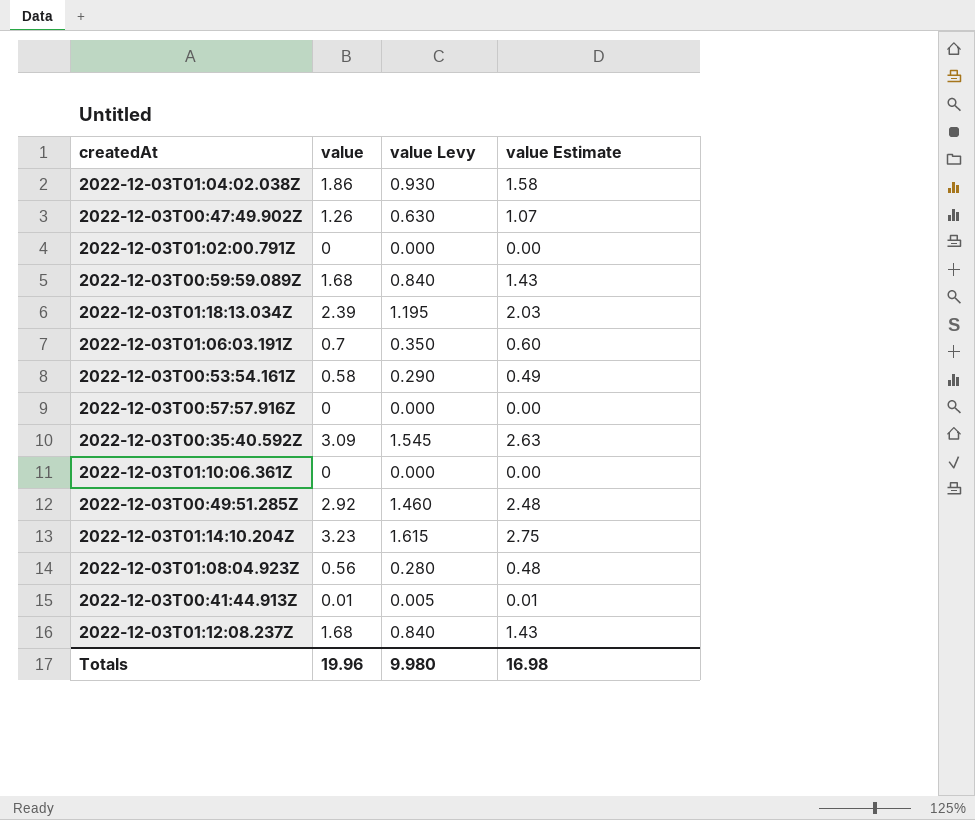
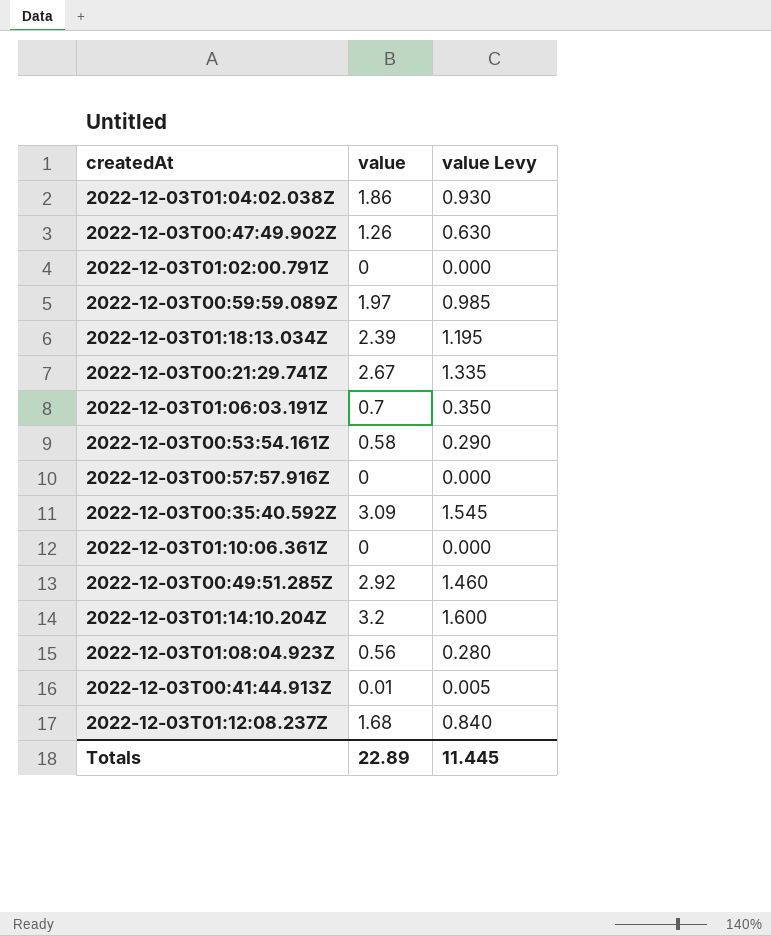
column value Estimate | formula: [value] * 0.85 -> none
2022-12-03T00:59:59.089Z | value: 1.68 -> 1.97
2022-12-03T00:59:59.089Z | value Levy: 0.840 -> 0.985
row 2022-12-03T00:21:29.741Z: none -> 2.67 | 1.335
2022-12-03T01:14:10.204Z | value: 3.23 -> 3.2
2022-12-03T01:14:10.204Z | value Levy: 1.615 -> 1.600
Totals | value: 19.96 -> 22.89
Totals | value Levy: 9.980 -> 11.445

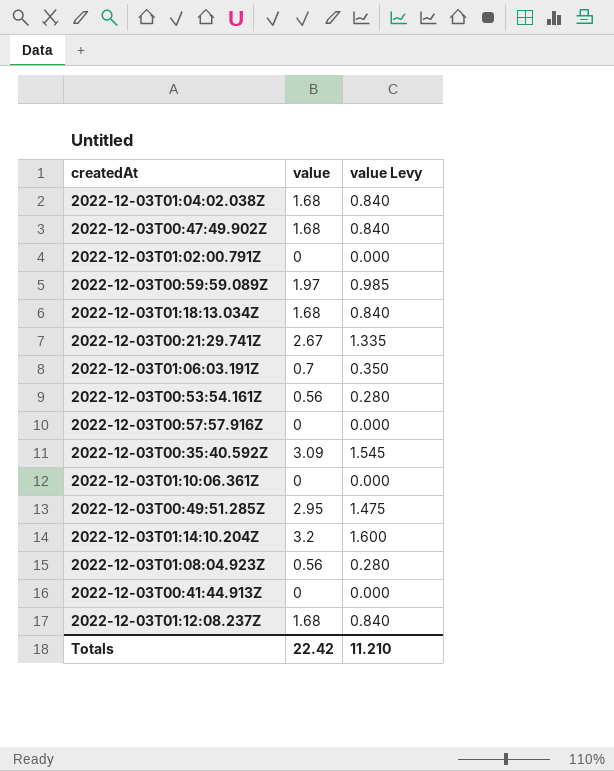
2022-12-03T01:04:02.038Z | value: 1.86 -> 1.68
2022-12-03T01:04:02.038Z | value Levy: 0.930 -> 0.840
2022-12-03T00:47:49.902Z | value: 1.26 -> 1.68
2022-12-03T00:47:49.902Z | value Levy: 0.630 -> 0.840
2022-12-03T01:18:13.034Z | value: 2.39 -> 1.68
2022-12-03T01:18:13.034Z | value Levy: 1.195 -> 0.840
2022-12-03T00:53:54.161Z | value: 0.58 -> 0.56
2022-12-03T00:53:54.161Z | value Levy: 0.290 -> 0.280
2022-12-03T00:49:51.285Z | value: 2.92 -> 2.95
2022-12-03T00:49:51.285Z | value Levy: 1.460 -> 1.475
2022-12-03T00:41:44.913Z | value: 0.01 -> 0
2022-12-03T00:41:44.913Z | value Levy: 0.005 -> 0.000
Totals | value: 22.89 -> 22.42
Totals | value Levy: 11.445 -> 11.210

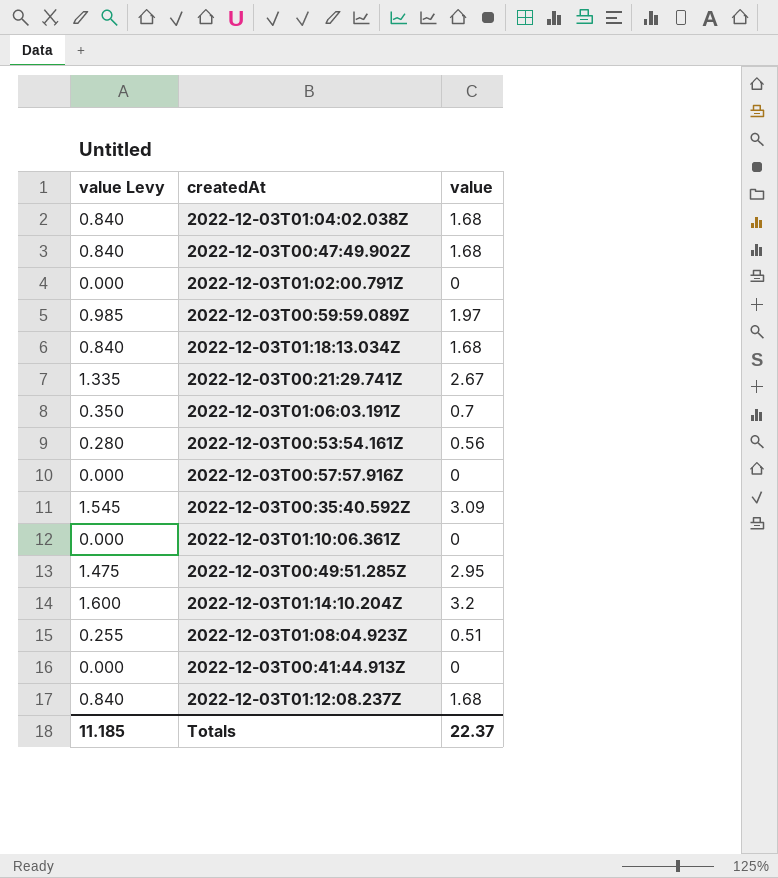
column value Levy | position: 3 -> 1
2022-12-03T01:08:04.923Z | value Levy: 0.280 -> 0.255
2022-12-03T01:08:04.923Z | value: 0.56 -> 0.51
Totals | value Levy: 11.210 -> 11.185
Totals | value: 22.42 -> 22.37

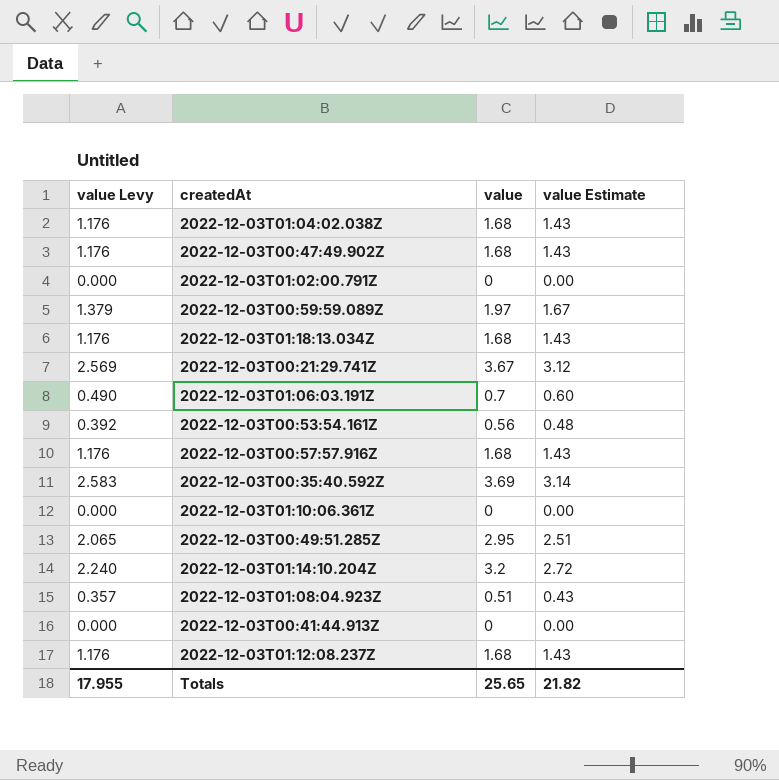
column value Levy | formula: [value] * 0.5 -> [value] * 0.7
column value Estimate | formula: none -> [value] * 0.85
2022-12-03T00:21:29.741Z | value: 2.67 -> 3.67
2022-12-03T00:57:57.916Z | value: 0 -> 1.68
2022-12-03T00:35:40.592Z | value: 3.09 -> 3.69
Totals | value Levy: 11.185 -> 17.955
Totals | value: 22.37 -> 25.65

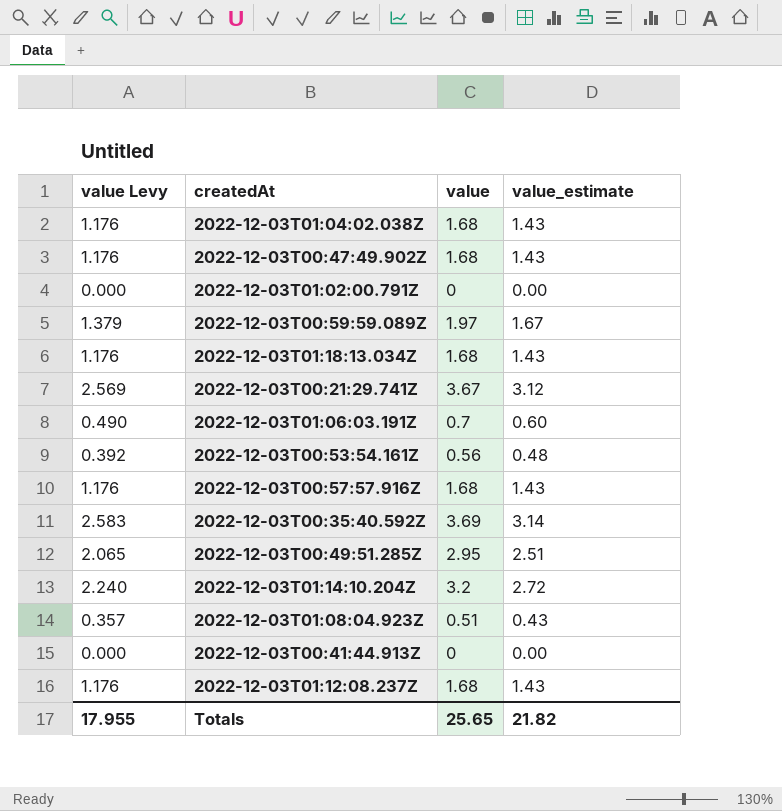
column name: value Estimate -> value_estimate
row 2022-12-03T01:10:06.361Z: 0.000 | 0 | 0.00 -> none

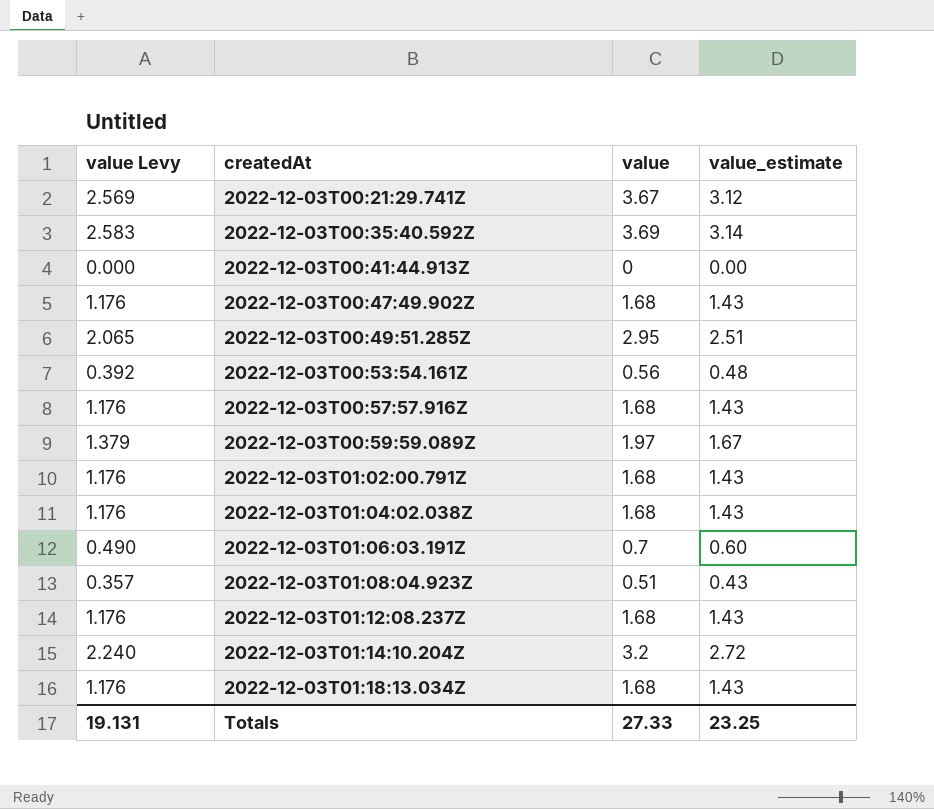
row order: none -> createdAt ascending
2022-12-03T01:02:00.791Z | value Levy: 0.000 -> 1.176
2022-12-03T01:02:00.791Z | value: 0 -> 1.68
2022-12-03T01:02:00.791Z | value_estimate: 0.00 -> 1.43
Totals | value Levy: 17.955 -> 19.131
Totals | value: 25.65 -> 27.33
Totals | value_estimate: 21.82 -> 23.25

